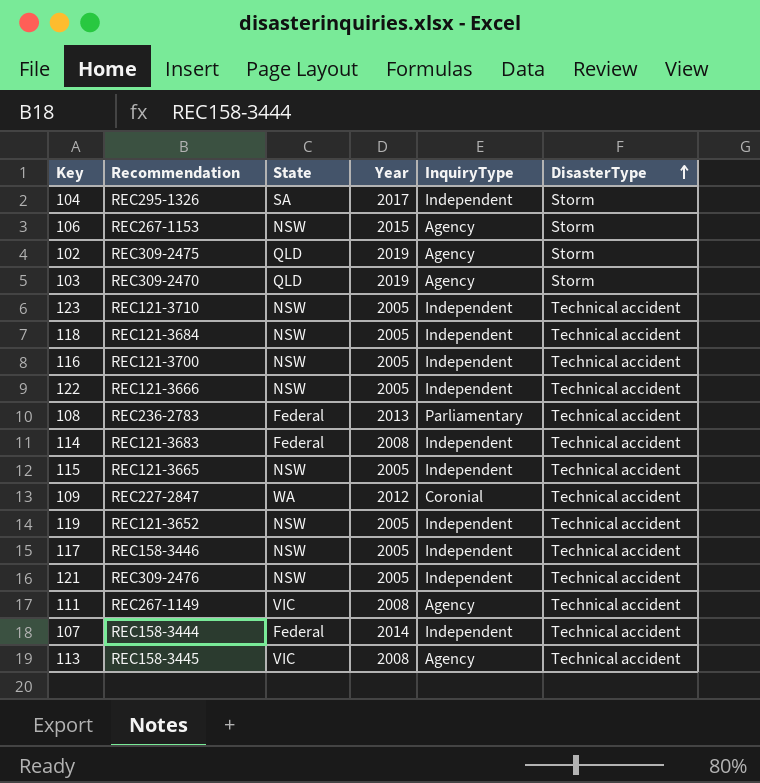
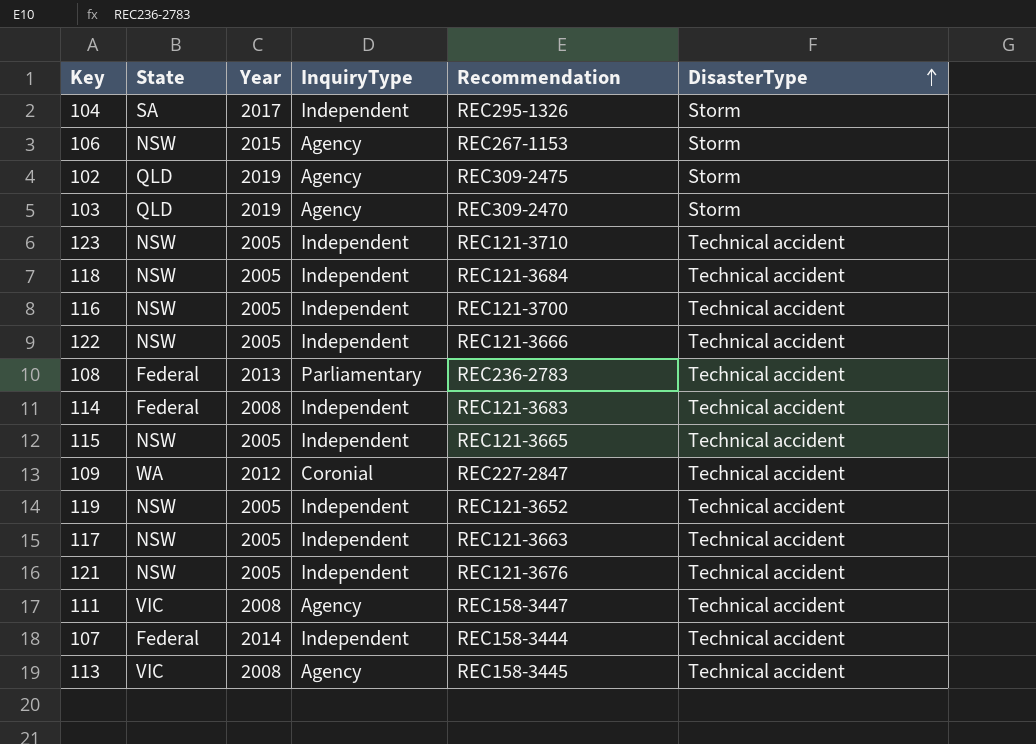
column Recommendation | position: 2 -> 5
117 | Recommendation: REC158-3446 -> REC121-3663
121 | Recommendation: REC309-2476 -> REC121-3676
111 | Recommendation: REC267-1149 -> REC158-3447

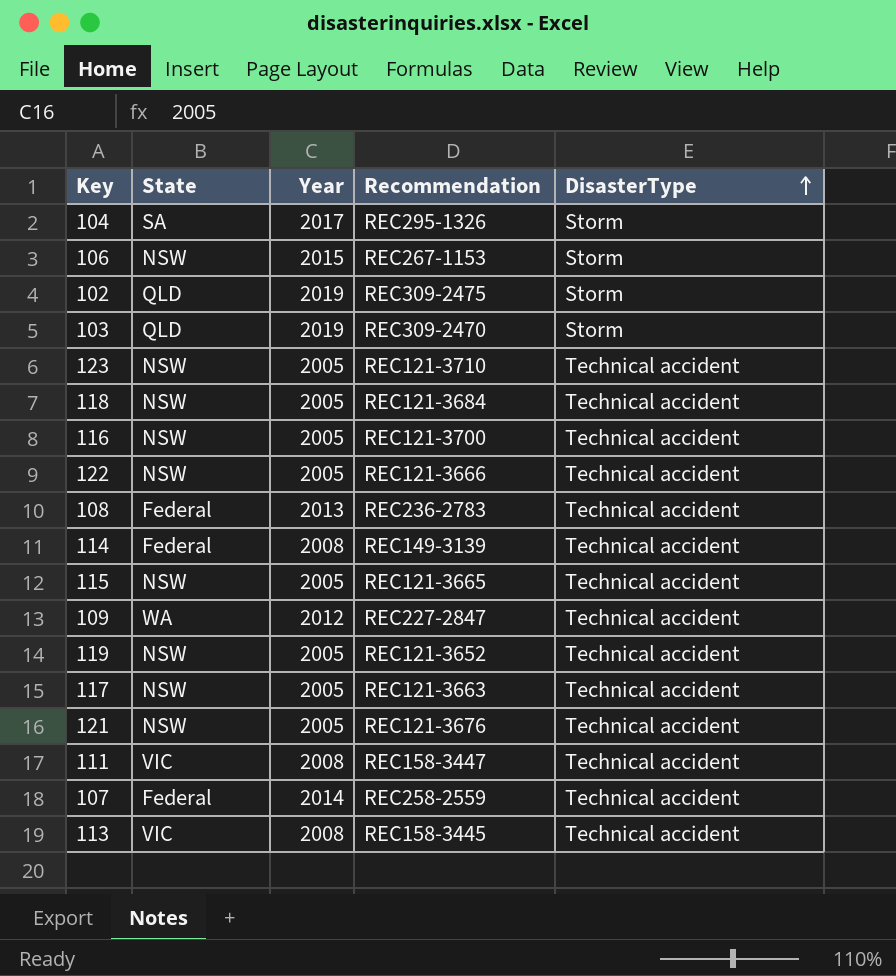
column InquiryType | position: 4 -> none
114 | Recommendation: REC121-3683 -> REC149-3139
107 | Recommendation: REC158-3444 -> REC258-2559

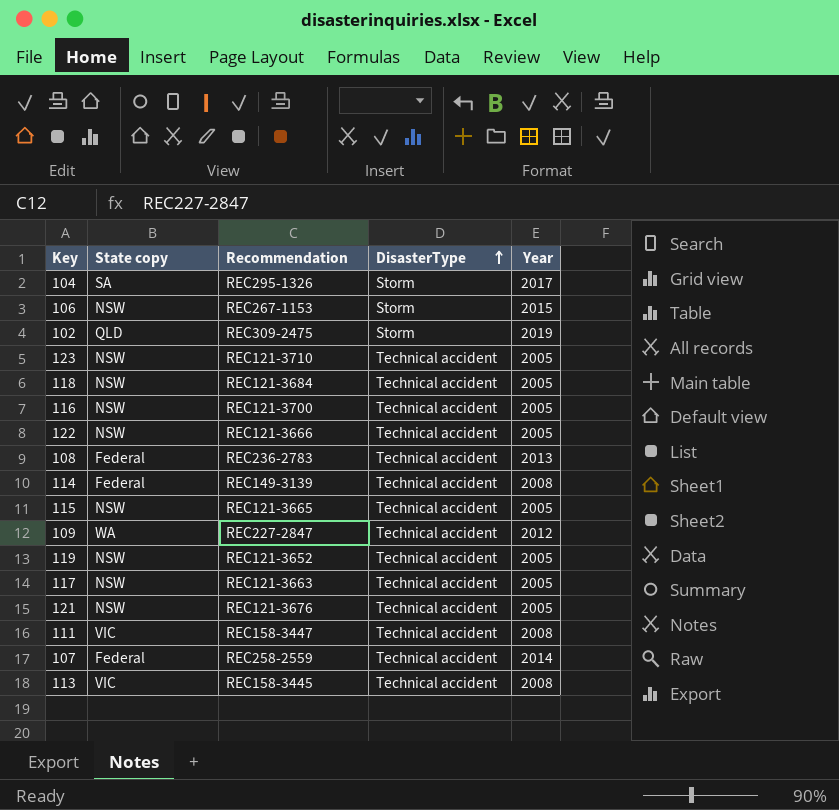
column name: State -> State copy
column Year | position: 3 -> 5
row 103: QLD | 2019 | REC309-2470 | Storm -> none

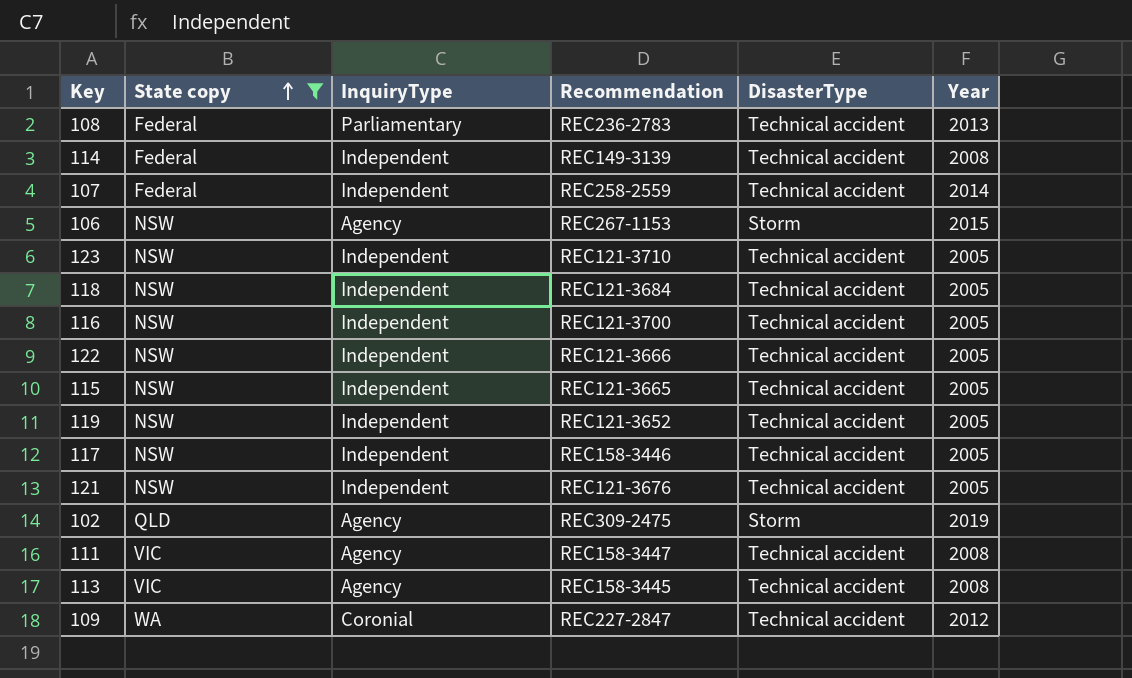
filter: none -> State copy != SA
row order: DisasterType ascending -> State copy ascending
column InquiryType | position: none -> 3
117 | Recommendation: REC121-3663 -> REC158-3446

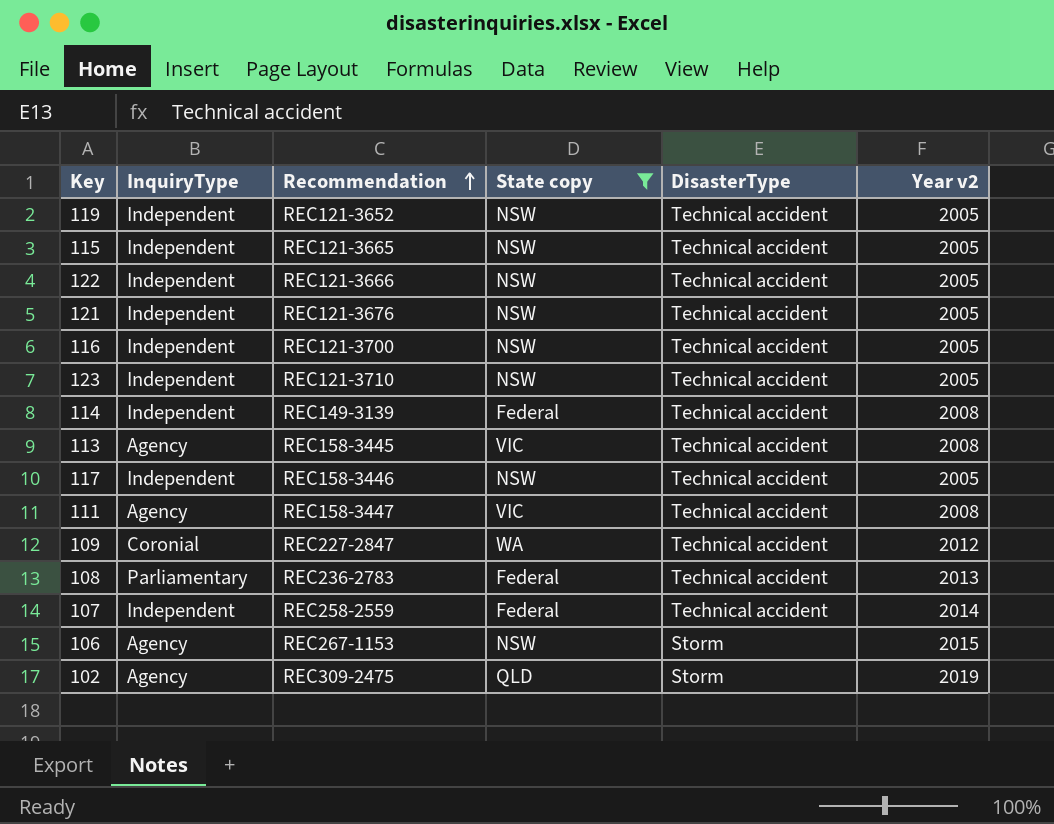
row order: State copy ascending -> Recommendation ascending
column State copy | position: 2 -> 4
column name: Year -> Year v2
row 118: NSW | Independent | REC121-3684 | Technical accident | 2005 -> none

